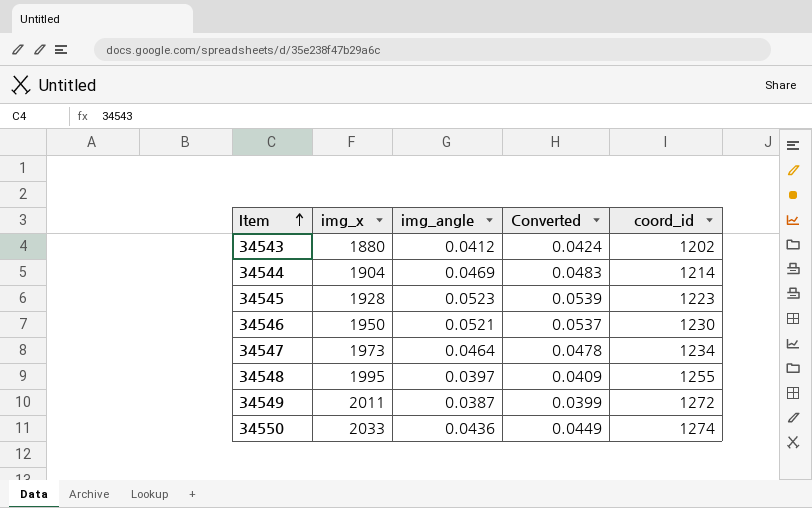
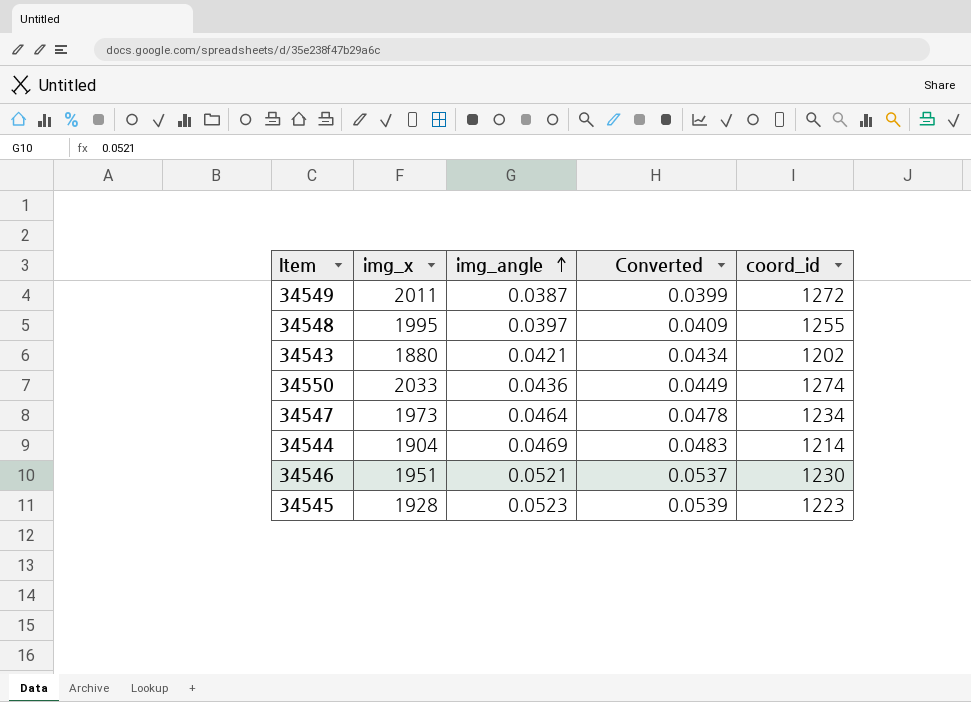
row order: Item ascending -> img_angle ascending
34543 | img_angle: 0.0412 -> 0.0421
34543 | Converted: 0.0424 -> 0.0434
34546 | img_x: 1950 -> 1951

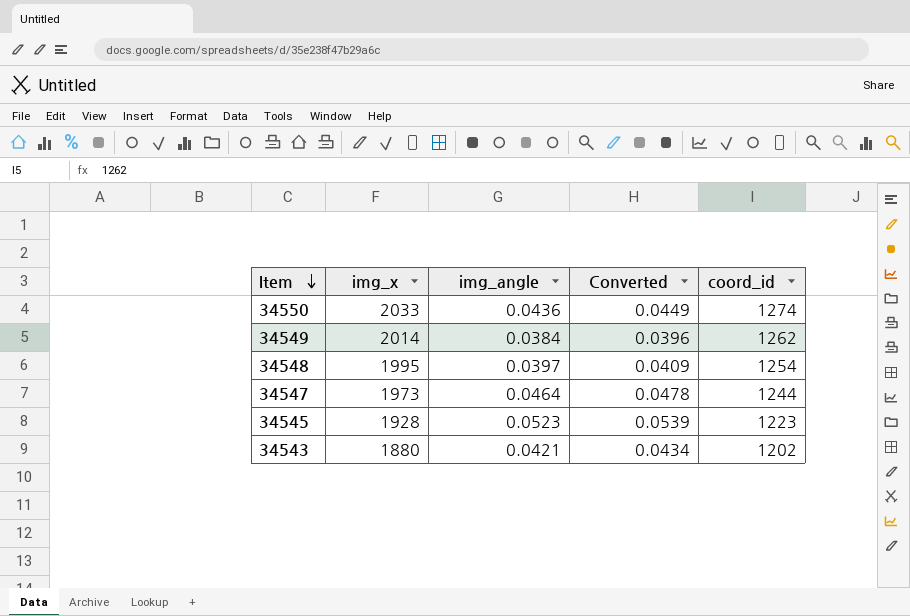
row order: img_angle ascending -> Item descending
row 34544: 1904 | 0.0469 | 0.0483 | 1214 -> none
row 34546: 1951 | 0.0521 | 0.0537 | 1230 -> none
34549 | img_x: 2011 -> 2014
34549 | img_angle: 0.0387 -> 0.0384
34549 | Converted: 0.0399 -> 0.0396
34549 | coord_id: 1272 -> 1262
34548 | coord_id: 1255 -> 1254
34547 | coord_id: 1234 -> 1244

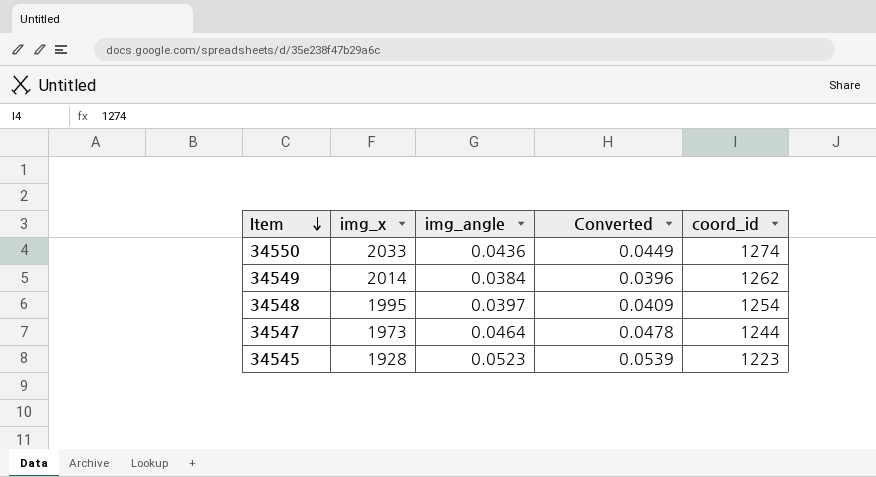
row 34543: 1880 | 0.0421 | 0.0434 | 1202 -> none

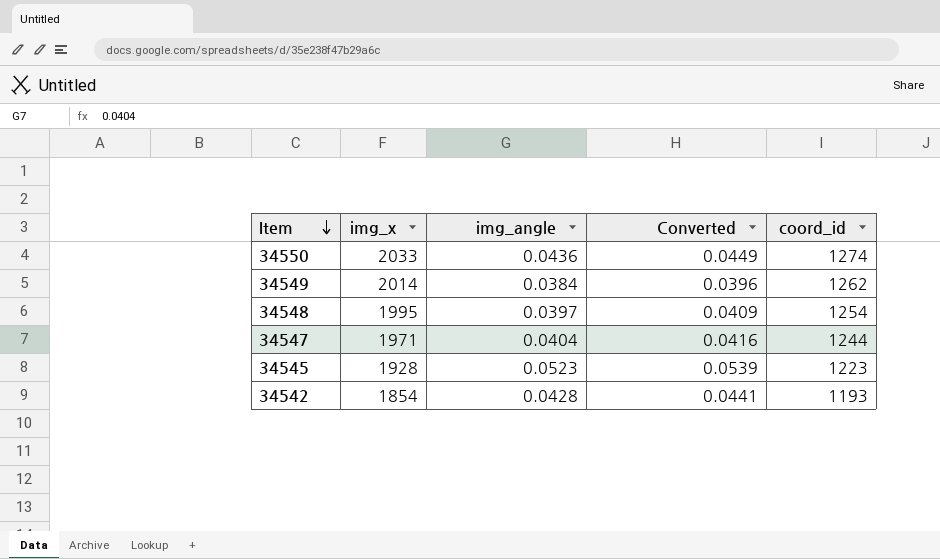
34547 | img_x: 1973 -> 1971
34547 | img_angle: 0.0464 -> 0.0404
34547 | Converted: 0.0478 -> 0.0416
row 34542: none -> 1854 | 0.0428 | 0.0441 | 1193

